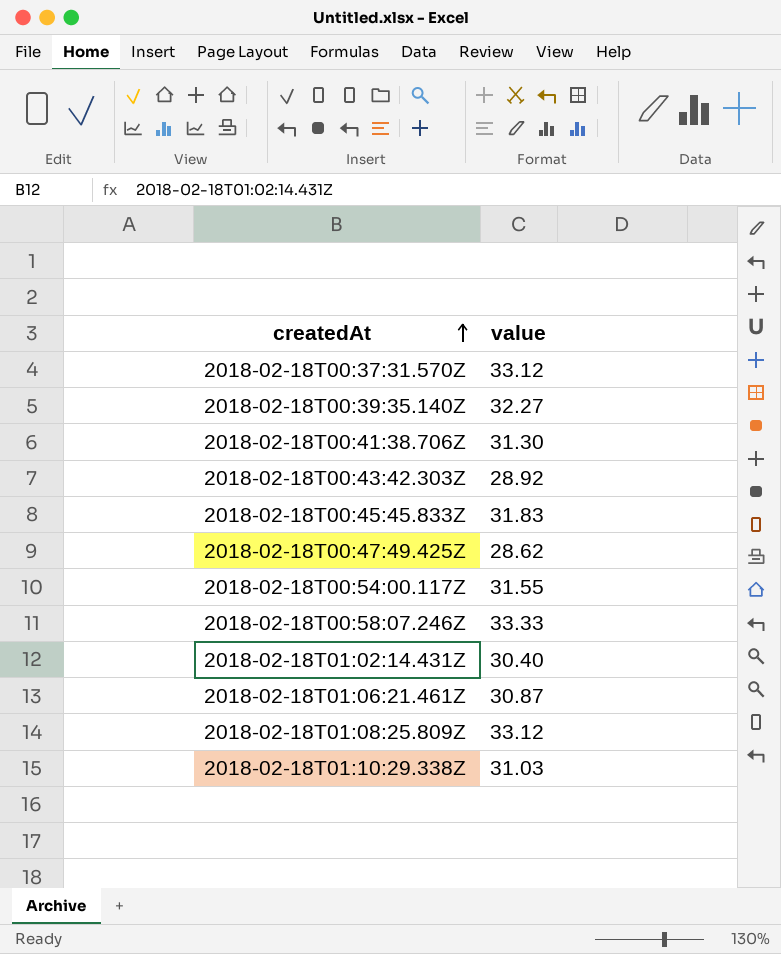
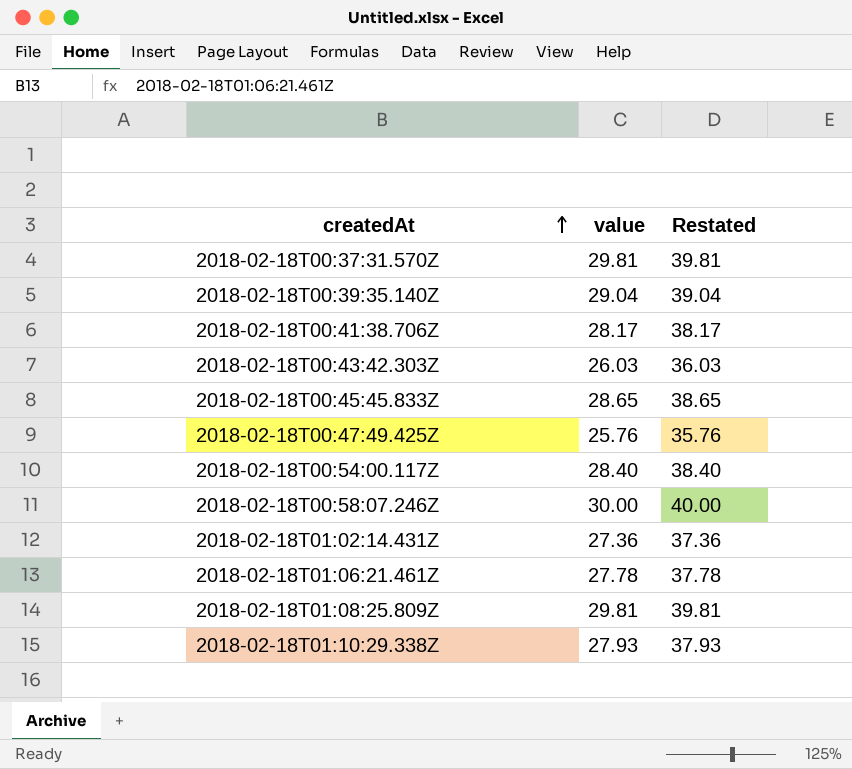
column Restated | formula: none -> [value] + 10
2018-02-18T00:37:31.570Z | value: 33.12 -> 29.81
2018-02-18T00:39:35.140Z | value: 32.27 -> 29.04
2018-02-18T00:41:38.706Z | value: 31.30 -> 28.17
2018-02-18T00:43:42.303Z | value: 28.92 -> 26.03
2018-02-18T00:45:45.833Z | value: 31.83 -> 28.65
2018-02-18T00:47:49.425Z | value: 28.62 -> 25.76
2018-02-18T00:54:00.117Z | value: 31.55 -> 28.40
2018-02-18T00:58:07.246Z | value: 33.33 -> 30.00
2018-02-18T01:02:14.431Z | value: 30.40 -> 27.36
2018-02-18T01:06:21.461Z | value: 30.87 -> 27.78
2018-02-18T01:08:25.809Z | value: 33.12 -> 29.81
2018-02-18T01:10:29.338Z | value: 31.03 -> 27.93

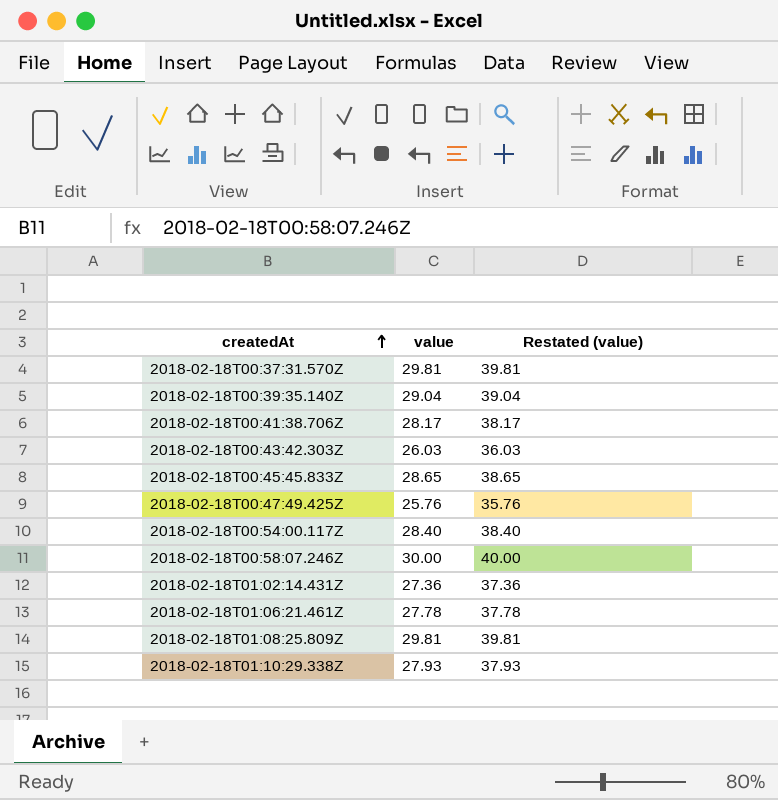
column name: Restated -> Restated (value)

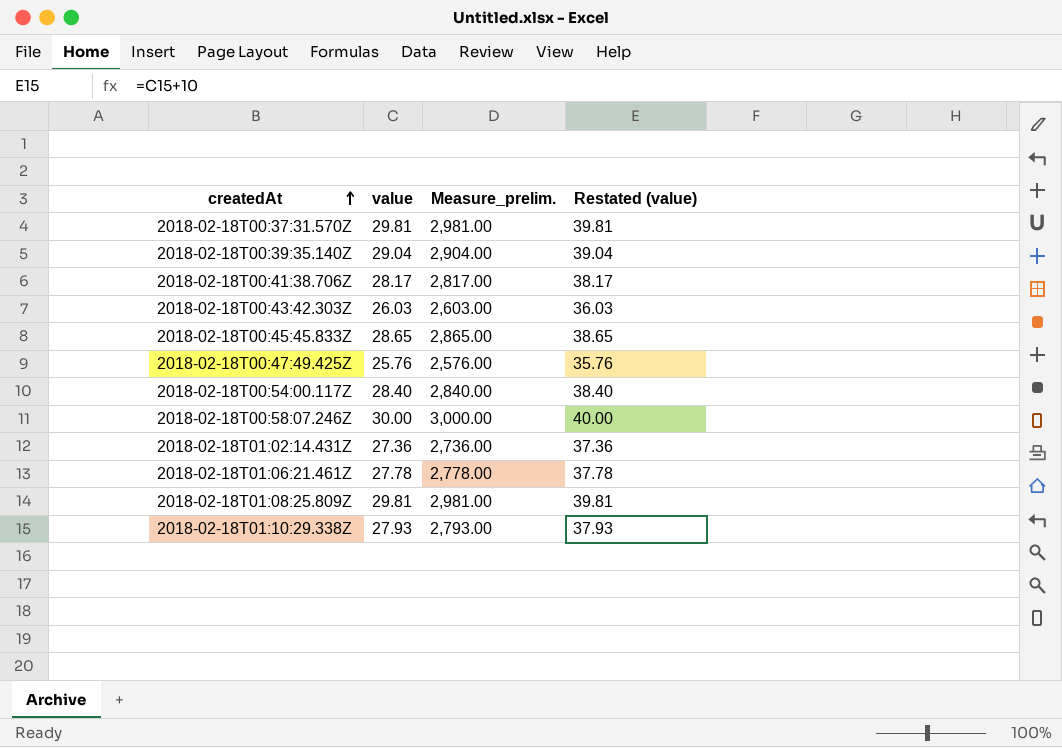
column Measure_prelim. | formula: none -> [value] * 100

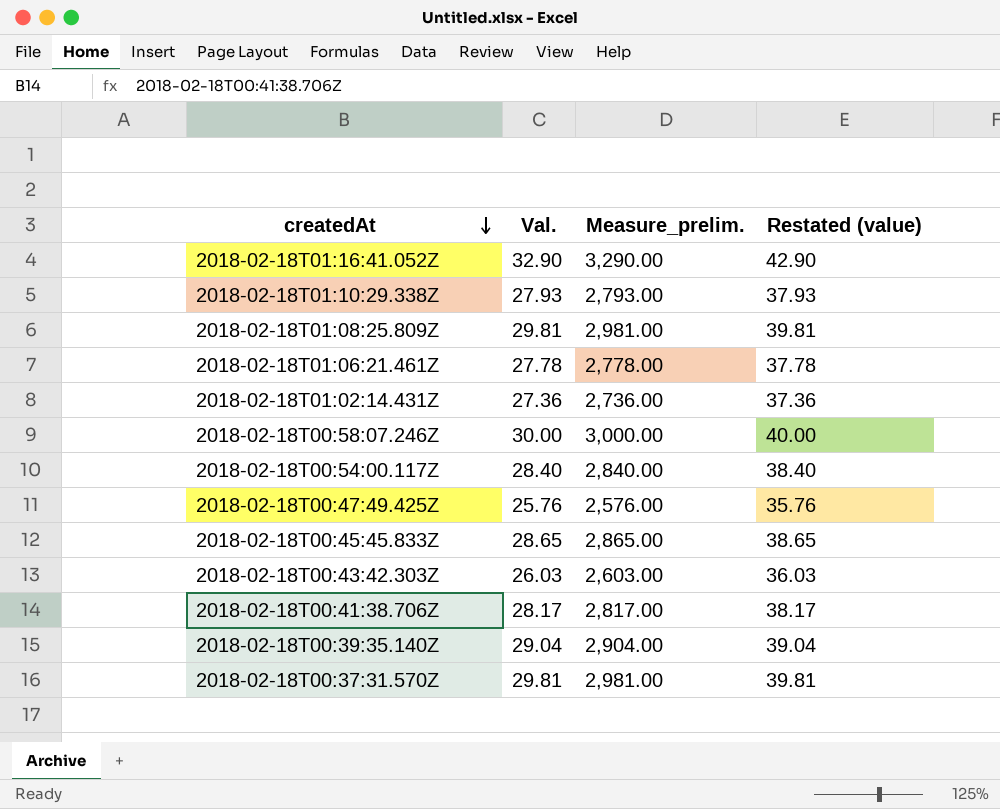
row order: createdAt ascending -> createdAt descending
column name: value -> Val.
row 2018-02-18T01:16:41.052Z: none -> 32.90 | 3,290.00 | 42.90

